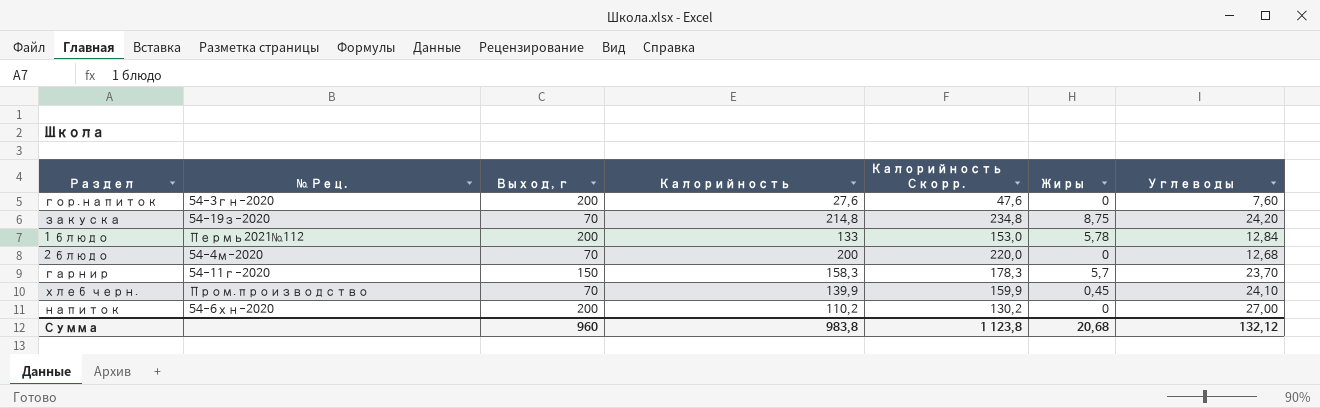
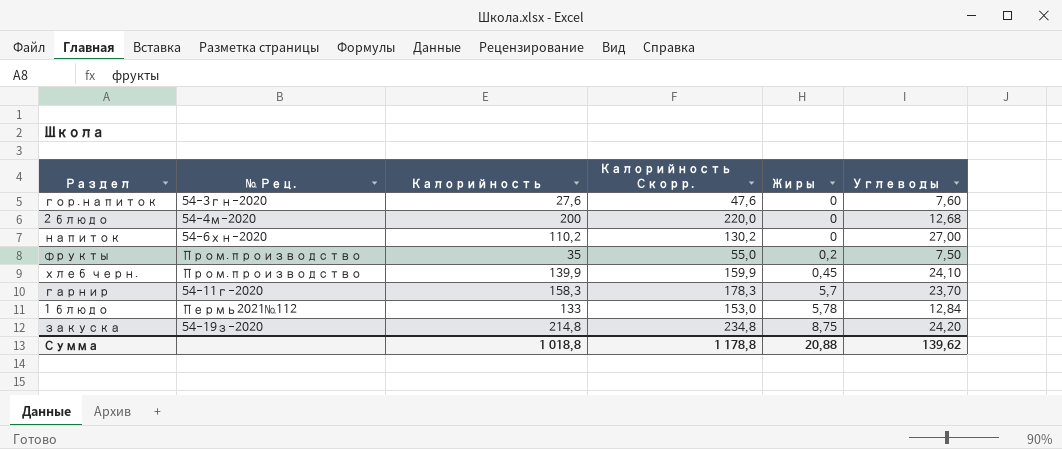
row order: none -> Жиры ascending
column Выход, г | position: 3 -> none
row фрукты: none -> Пром.производство | 35 | 55,0 | 0,2 | 7,50
Сумма | Калорийность: 983,8 -> 1 018,8
Сумма | Калорийность Скорр.: 1 123,8 -> 1 178,8
Сумма | Жиры: 20,68 -> 20,88
Сумма | Углеводы: 132,12 -> 139,62

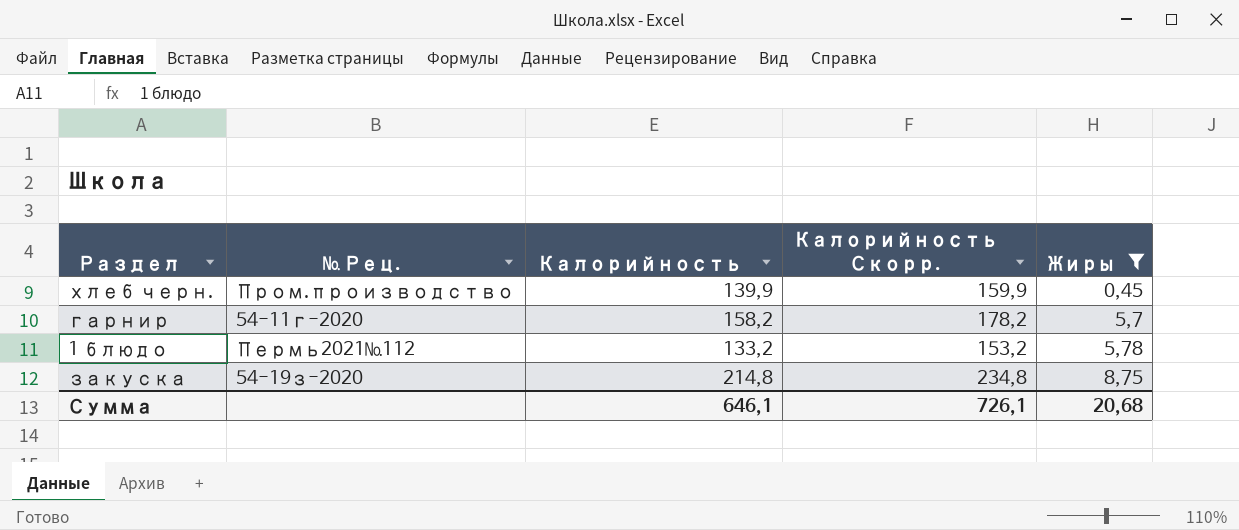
filter: none -> Жиры >= 0,45
column Углеводы | position: 6 -> none
гарнир | Калорийность: 158,3 -> 158,2
гарнир | Калорийность Скорр.: 178,3 -> 178,2
1 блюдо | Калорийность: 133 -> 133,2
1 блюдо | Калорийность Скорр.: 153,0 -> 153,2
Сумма | Калорийность: 1 018,8 -> 646,1
Сумма | Калорийность Скорр.: 1 178,8 -> 726,1
Сумма | Жиры: 20,88 -> 20,68

